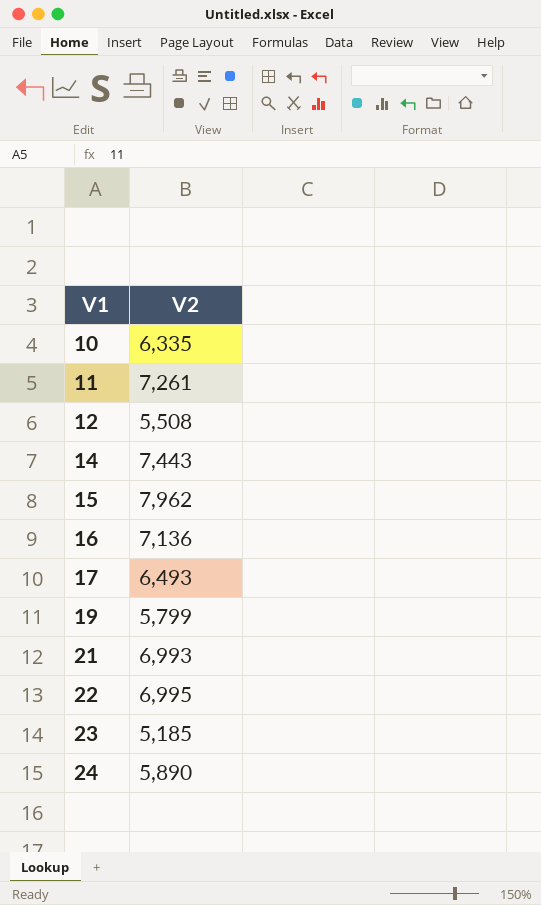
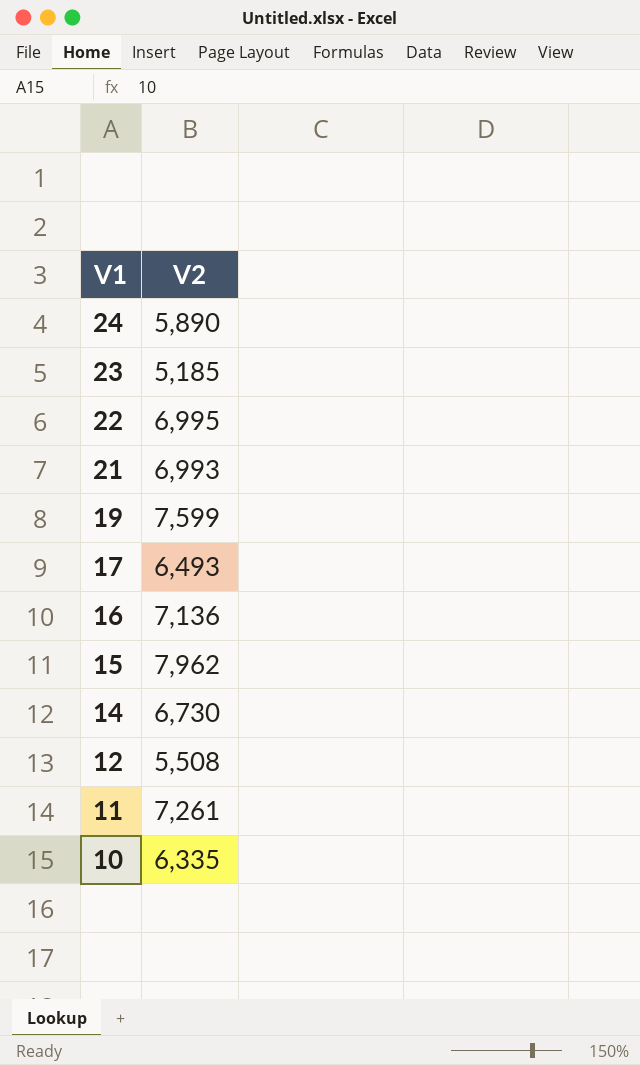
row order: V1 ascending -> V1 descending
19 | V2: 5,799 -> 7,599
14 | V2: 7,443 -> 6,730

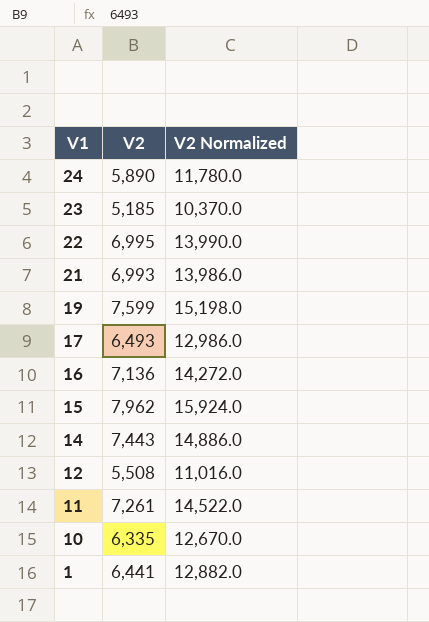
column V2 Normalized | formula: none -> [V2] * 2
14 | V2: 6,730 -> 7,443
row 1: none -> 6,441 | 12,882.0

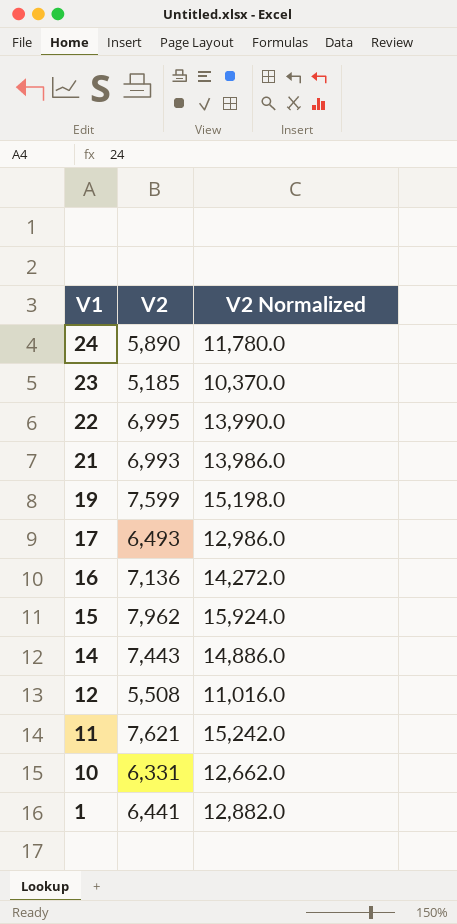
11 | V2: 7,261 -> 7,621
11 | V2 Normalized: 14,522.0 -> 15,242.0
10 | V2: 6,335 -> 6,331
10 | V2 Normalized: 12,670.0 -> 12,662.0

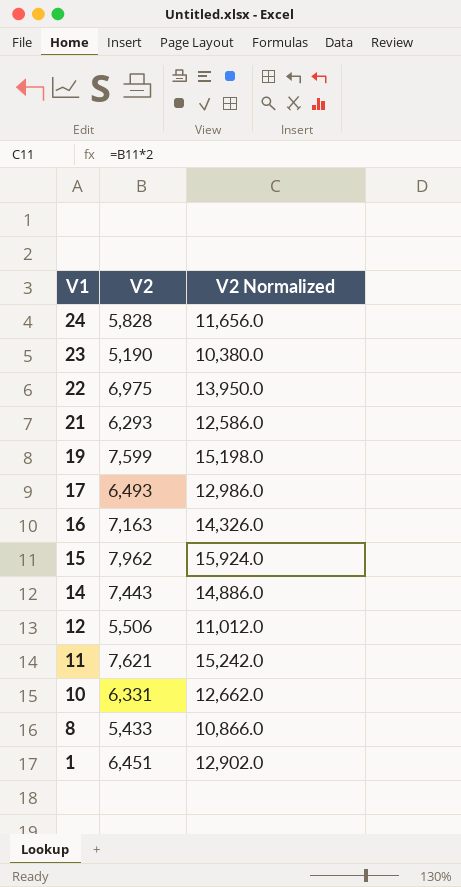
24 | V2: 5,890 -> 5,828
24 | V2 Normalized: 11,780.0 -> 11,656.0
23 | V2: 5,185 -> 5,190
23 | V2 Normalized: 10,370.0 -> 10,380.0
22 | V2: 6,995 -> 6,975
22 | V2 Normalized: 13,990.0 -> 13,950.0
21 | V2: 6,993 -> 6,293
21 | V2 Normalized: 13,986.0 -> 12,586.0
16 | V2: 7,136 -> 7,163
16 | V2 Normalized: 14,272.0 -> 14,326.0
12 | V2: 5,508 -> 5,506
12 | V2 Normalized: 11,016.0 -> 11,012.0
row 8: none -> 5,433 | 10,866.0
1 | V2: 6,441 -> 6,451
1 | V2 Normalized: 12,882.0 -> 12,902.0

